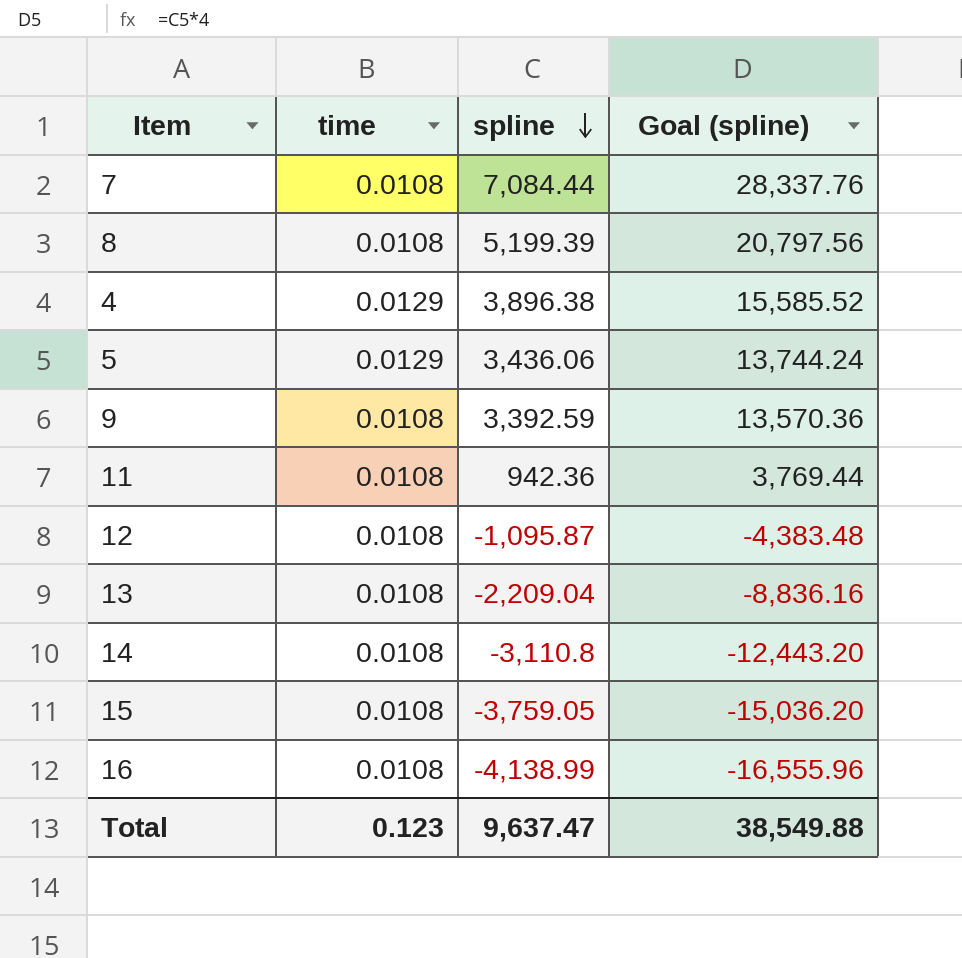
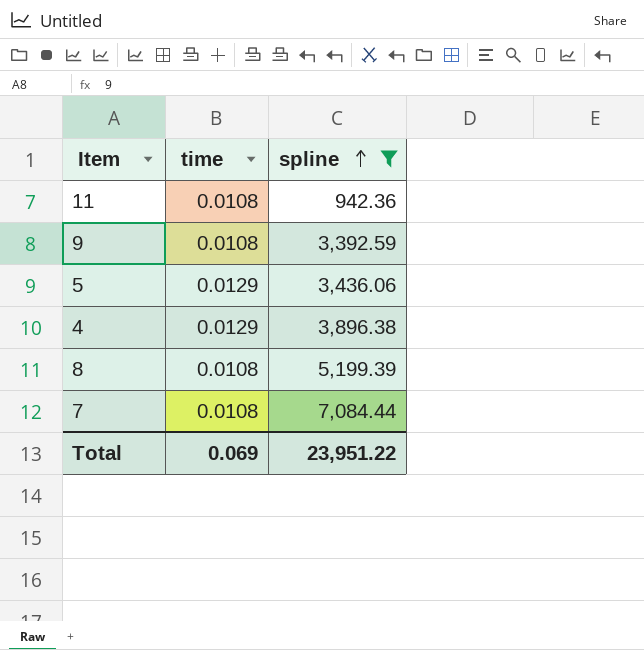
filter: none -> spline >= 942.36
row order: spline descending -> spline ascending
column Goal (spline) | formula: [spline] * 4 -> none
Total | time: 0.123 -> 0.069
Total | spline: 9,637.47 -> 23,951.22

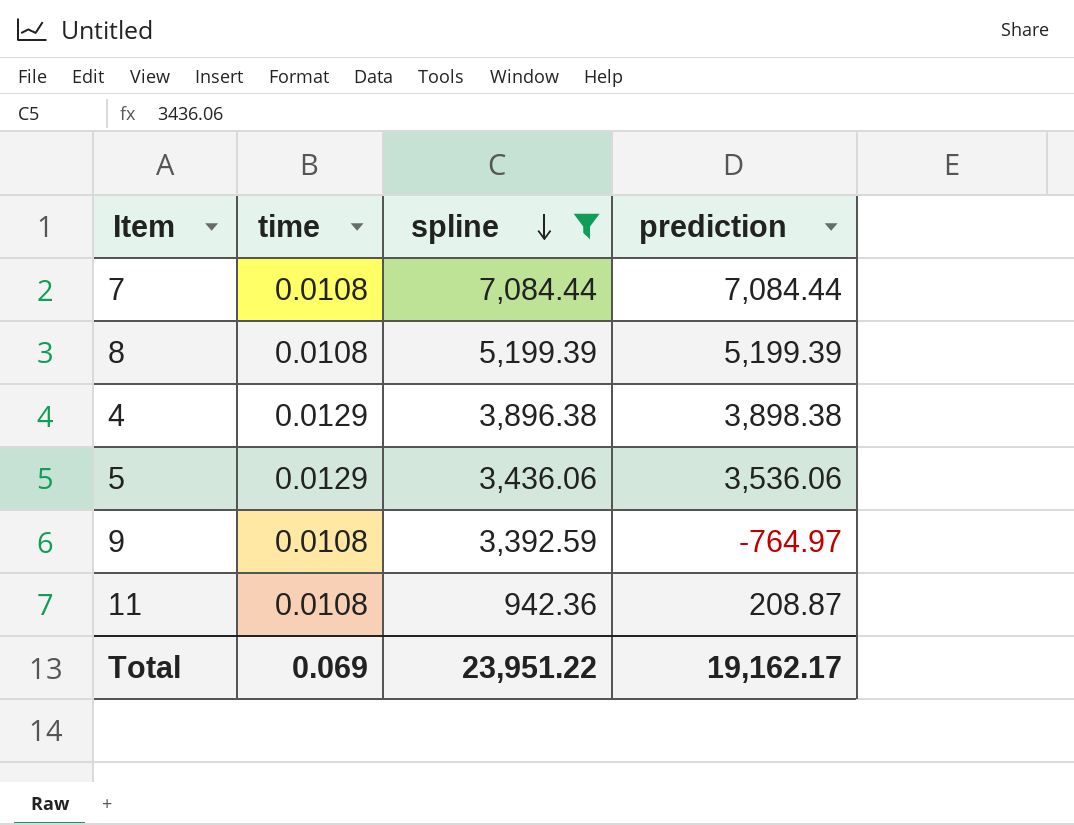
row order: spline ascending -> spline descending
column prediction | position: none -> 4

